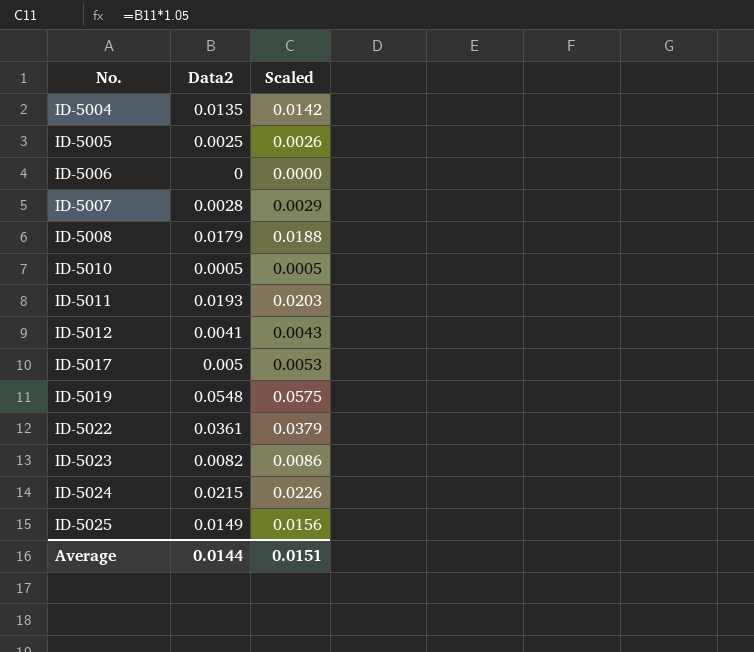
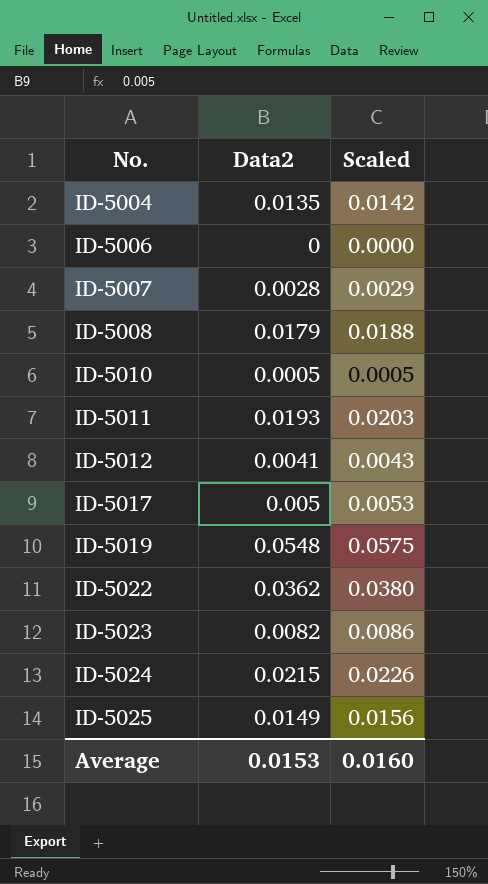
row ID-5005: 0.0025 | 0.0026 -> none
ID-5022 | Data2: 0.0361 -> 0.0362
ID-5022 | Scaled: 0.0379 -> 0.0380
Average | Data2: 0.0144 -> 0.0153
Average | Scaled: 0.0151 -> 0.0160

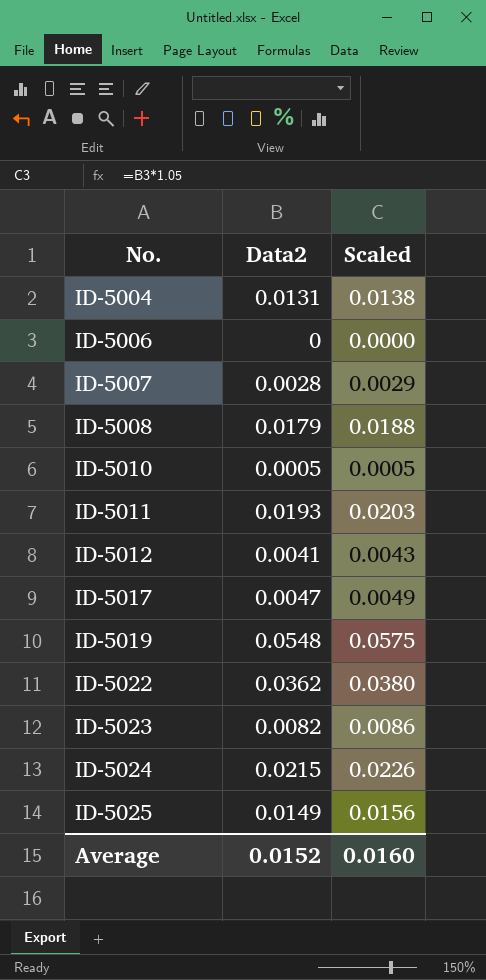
ID-5004 | Data2: 0.0135 -> 0.0131
ID-5004 | Scaled: 0.0142 -> 0.0138
ID-5017 | Data2: 0.005 -> 0.0047
ID-5017 | Scaled: 0.0053 -> 0.0049
Average | Data2: 0.0153 -> 0.0152

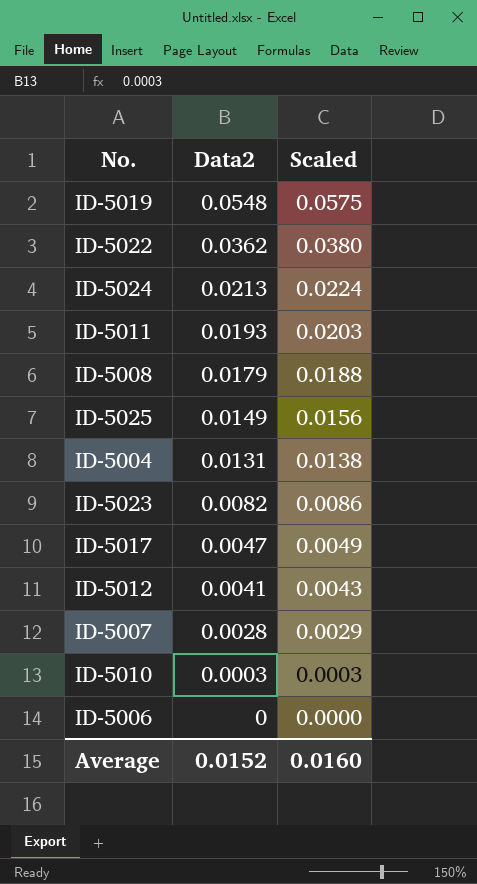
row order: No. ascending -> Data2 descending
ID-5024 | Data2: 0.0215 -> 0.0213
ID-5024 | Scaled: 0.0226 -> 0.0224
ID-5010 | Data2: 0.0005 -> 0.0003
ID-5010 | Scaled: 0.0005 -> 0.0003

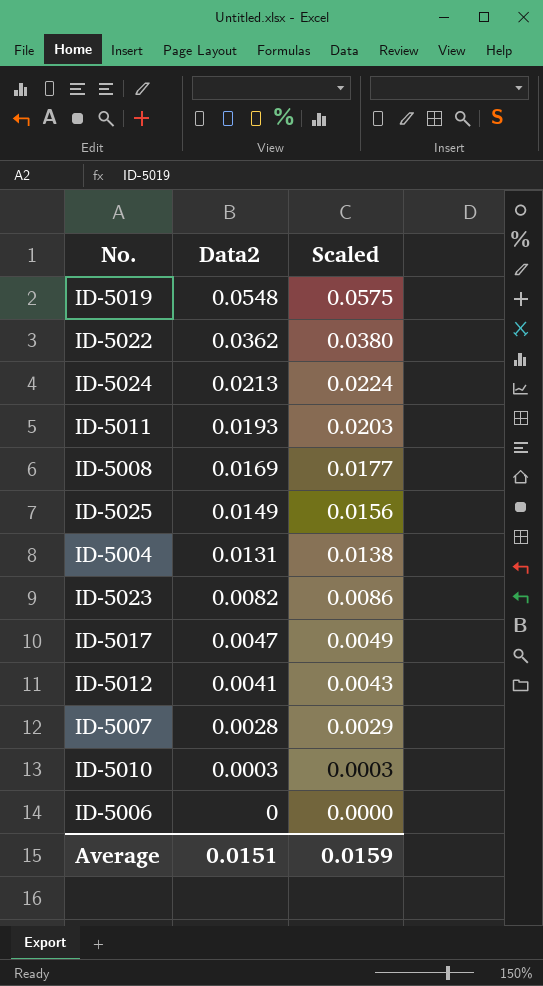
ID-5008 | Data2: 0.0179 -> 0.0169
ID-5008 | Scaled: 0.0188 -> 0.0177
Average | Data2: 0.0152 -> 0.0151
Average | Scaled: 0.0160 -> 0.0159

